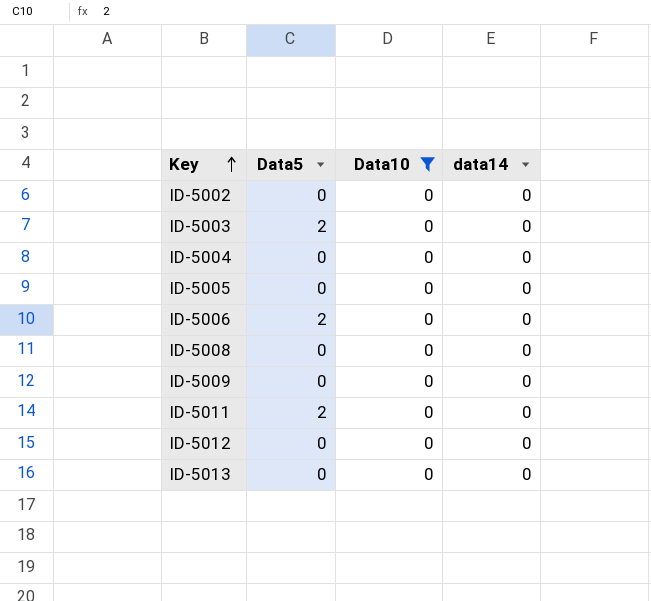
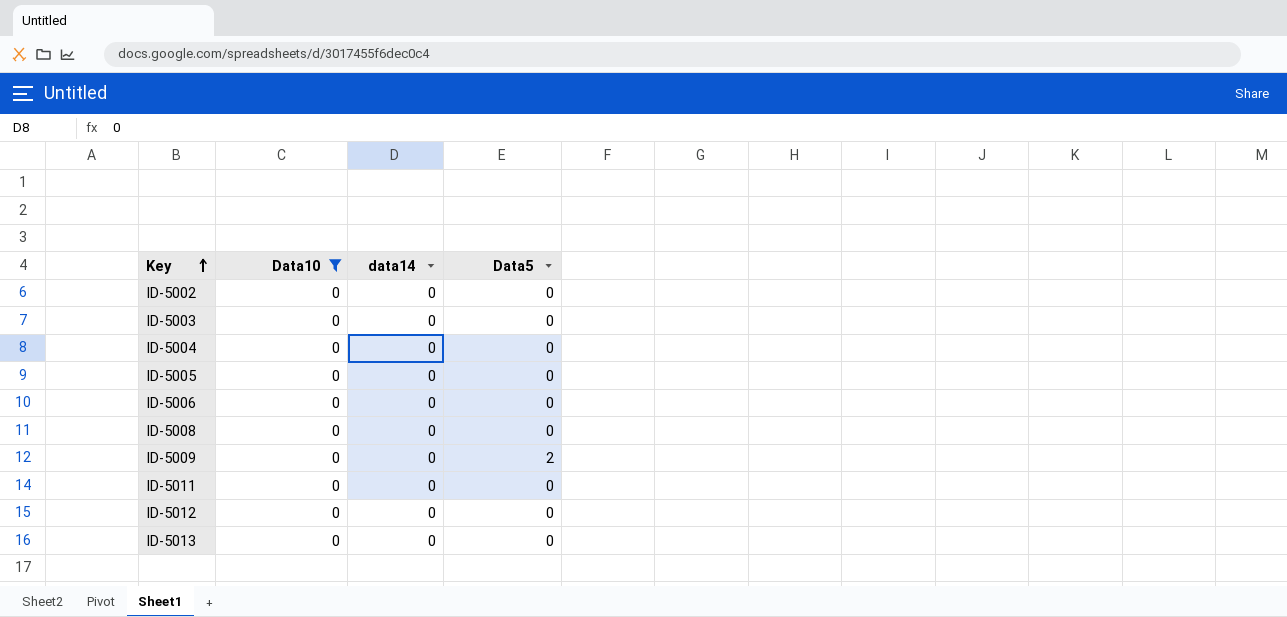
column Data5 | position: 2 -> 4
ID-5003 | Data5: 2 -> 0
ID-5006 | Data5: 2 -> 0
ID-5009 | Data5: 0 -> 2
ID-5011 | Data5: 2 -> 0

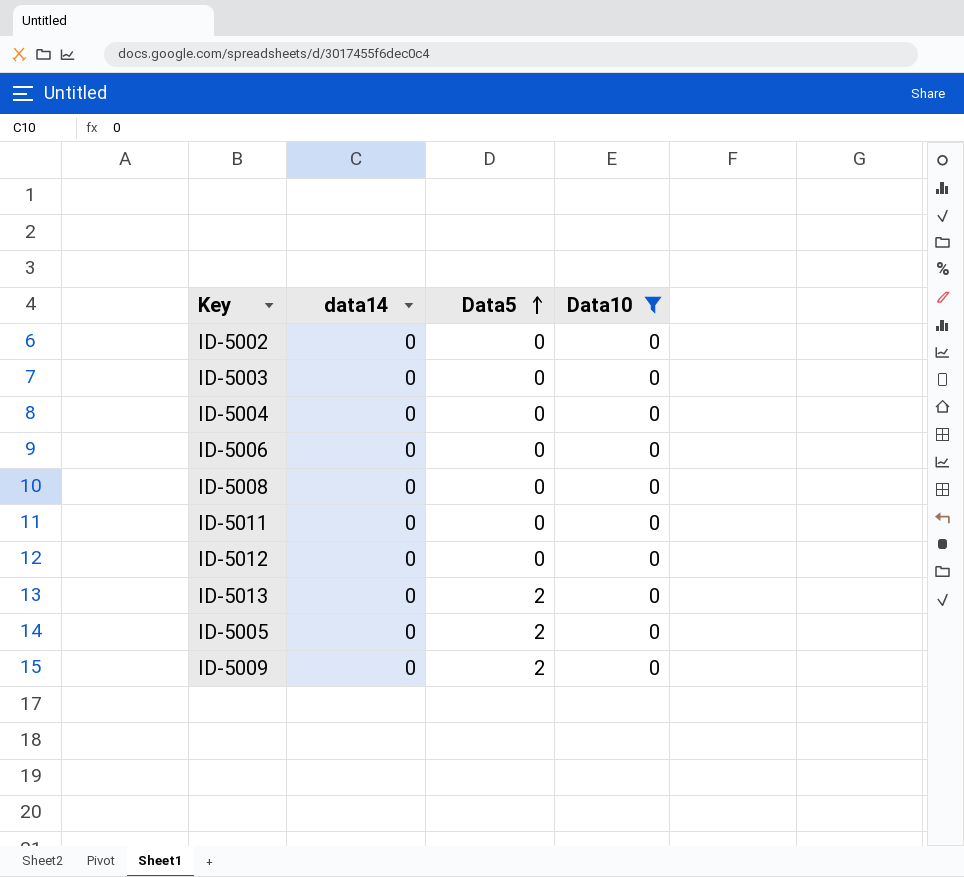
row order: Key ascending -> Data5 ascending
column Data10 | position: 2 -> 4
ID-5013 | Data5: 0 -> 2
ID-5005 | Data5: 0 -> 2

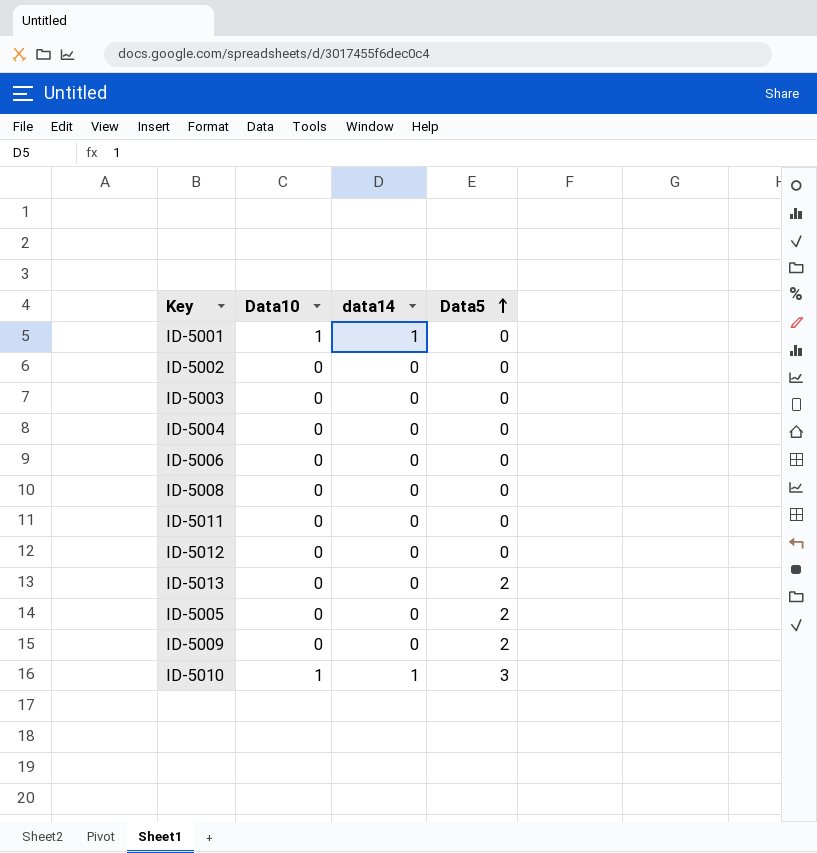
filter: Data10 = 0 -> none
column Data10 | position: 4 -> 2

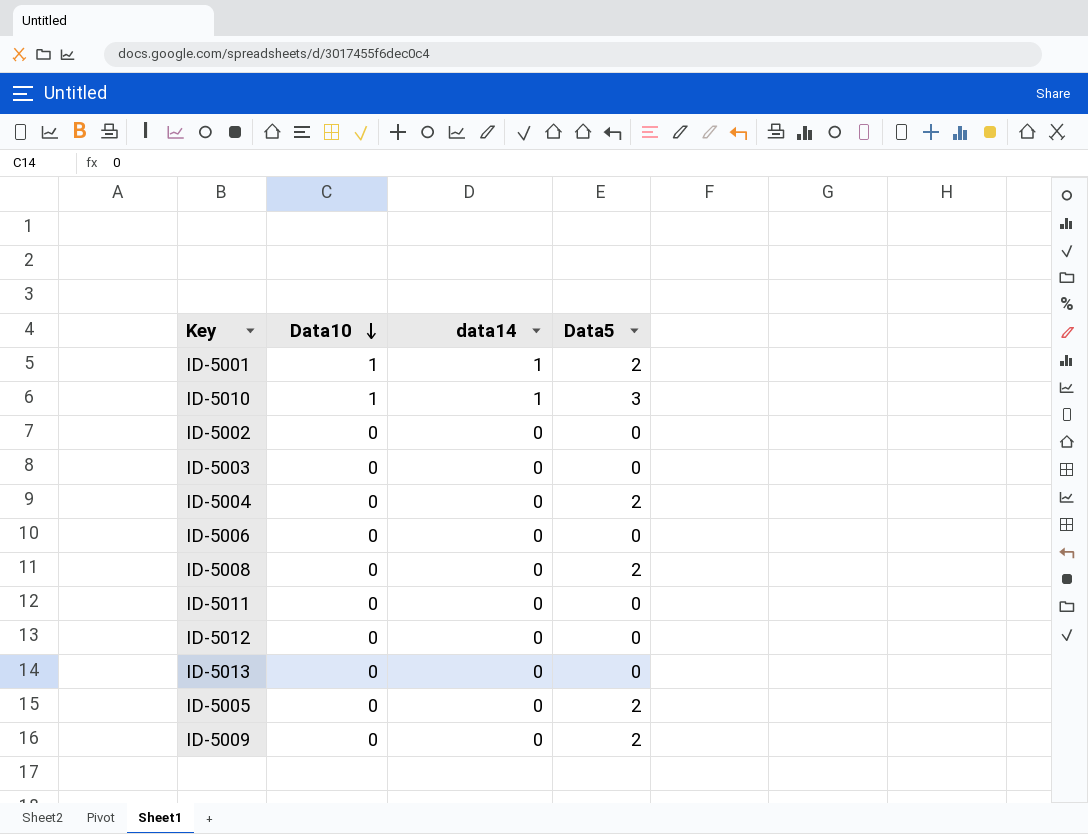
row order: Data5 ascending -> Data10 descending
ID-5001 | Data5: 0 -> 2
ID-5004 | Data5: 0 -> 2
ID-5008 | Data5: 0 -> 2
ID-5013 | Data5: 2 -> 0

